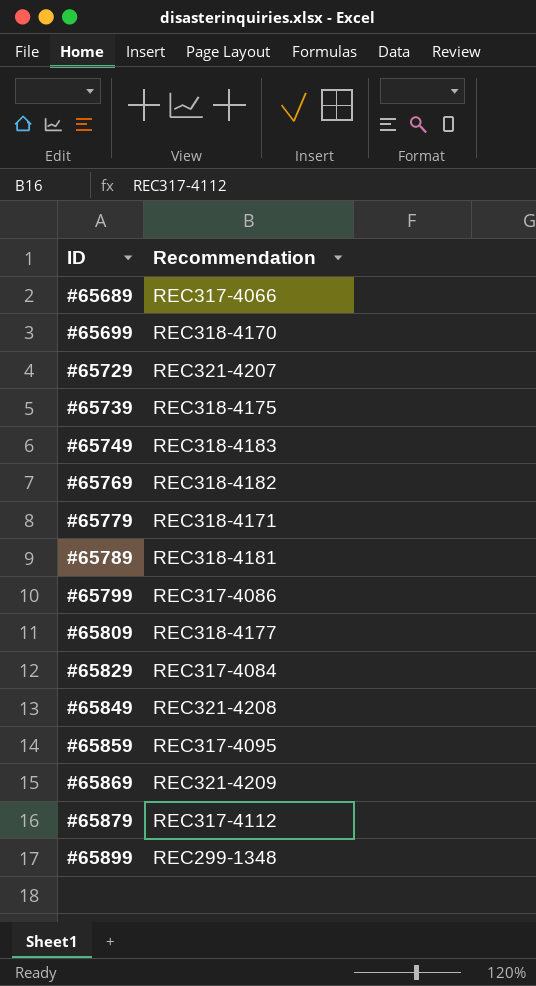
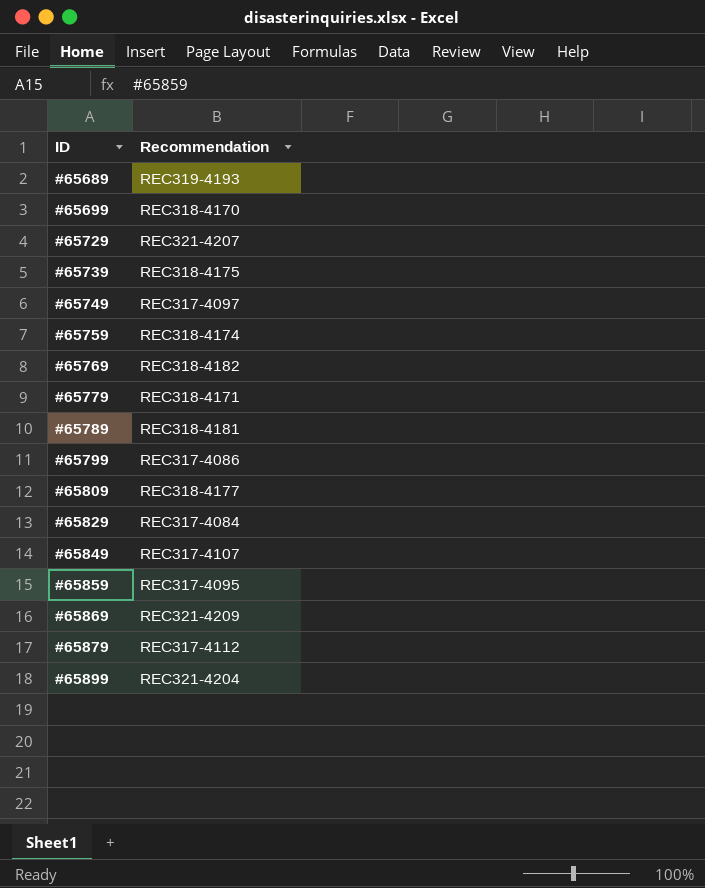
#65689 | Recommendation: REC317-4066 -> REC319-4193
#65749 | Recommendation: REC318-4183 -> REC317-4097
row #65759: none -> REC318-4174
#65849 | Recommendation: REC321-4208 -> REC317-4107
#65899 | Recommendation: REC299-1348 -> REC321-4204

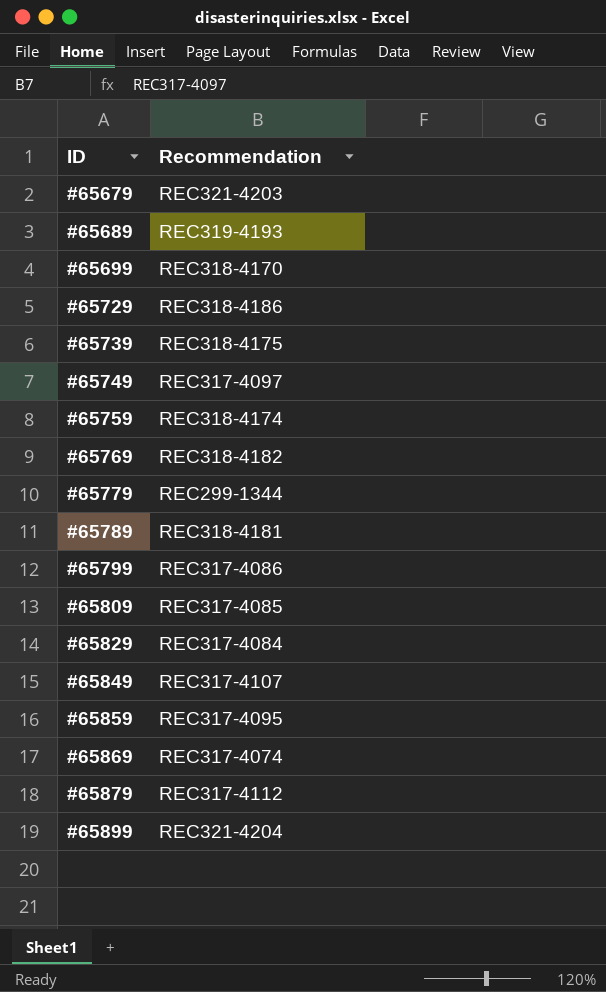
row #65679: none -> REC321-4203
#65729 | Recommendation: REC321-4207 -> REC318-4186
#65779 | Recommendation: REC318-4171 -> REC299-1344
#65809 | Recommendation: REC318-4177 -> REC317-4085
#65869 | Recommendation: REC321-4209 -> REC317-4074

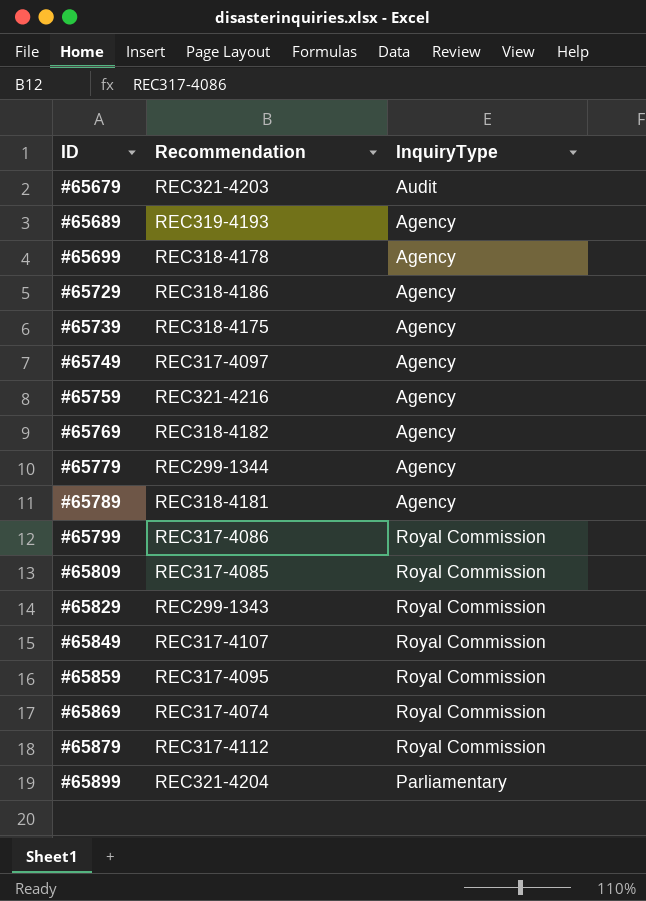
column InquiryType | position: none -> 3
#65699 | Recommendation: REC318-4170 -> REC318-4178
#65759 | Recommendation: REC318-4174 -> REC321-4216
#65829 | Recommendation: REC317-4084 -> REC299-1343

